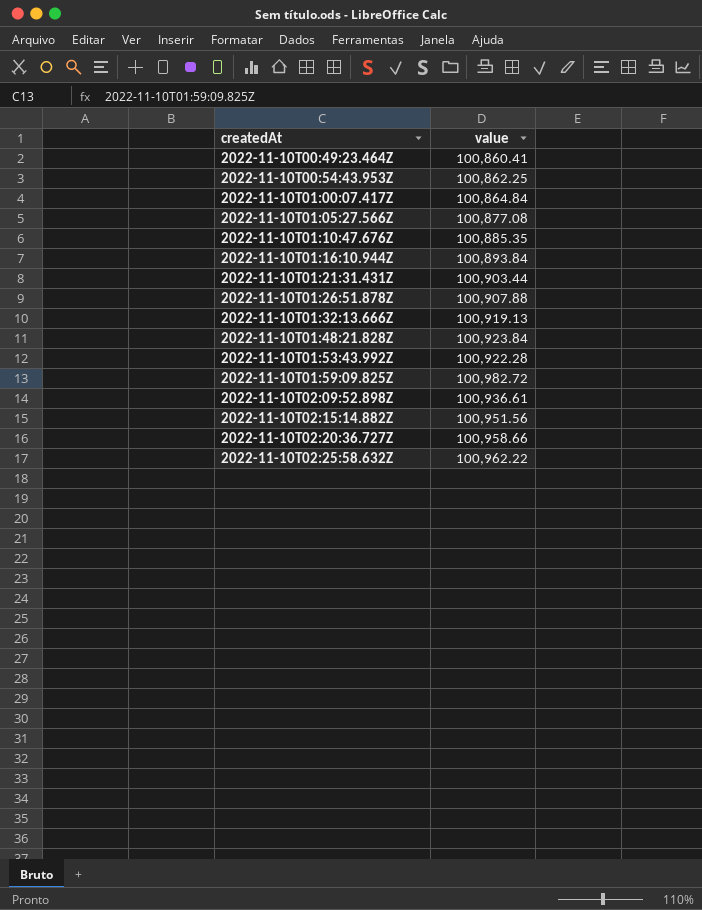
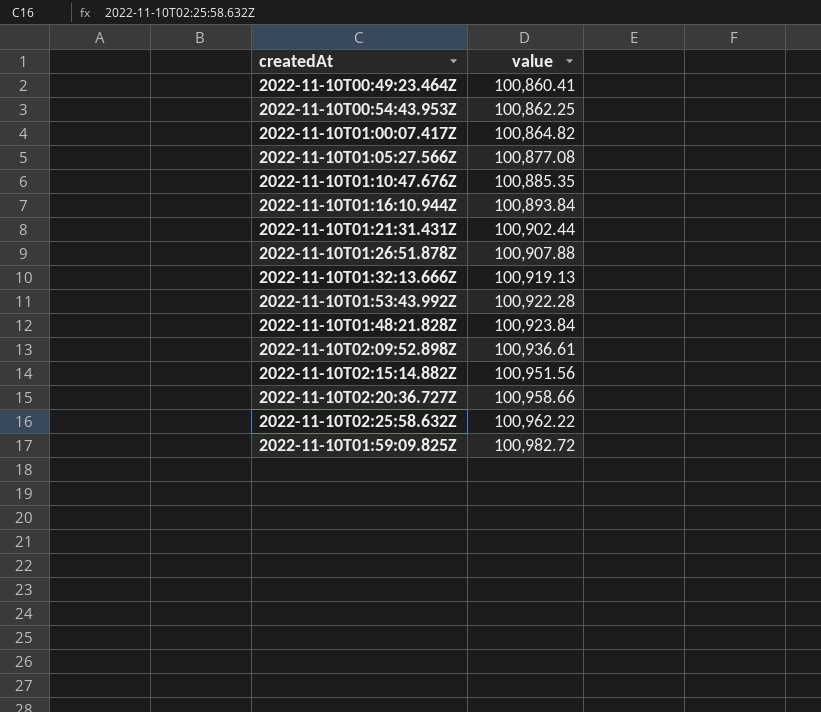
row order: createdAt ascending -> value ascending
2022-11-10T01:00:07.417Z | value: 100,864.84 -> 100,864.82
2022-11-10T01:21:31.431Z | value: 100,903.44 -> 100,902.44

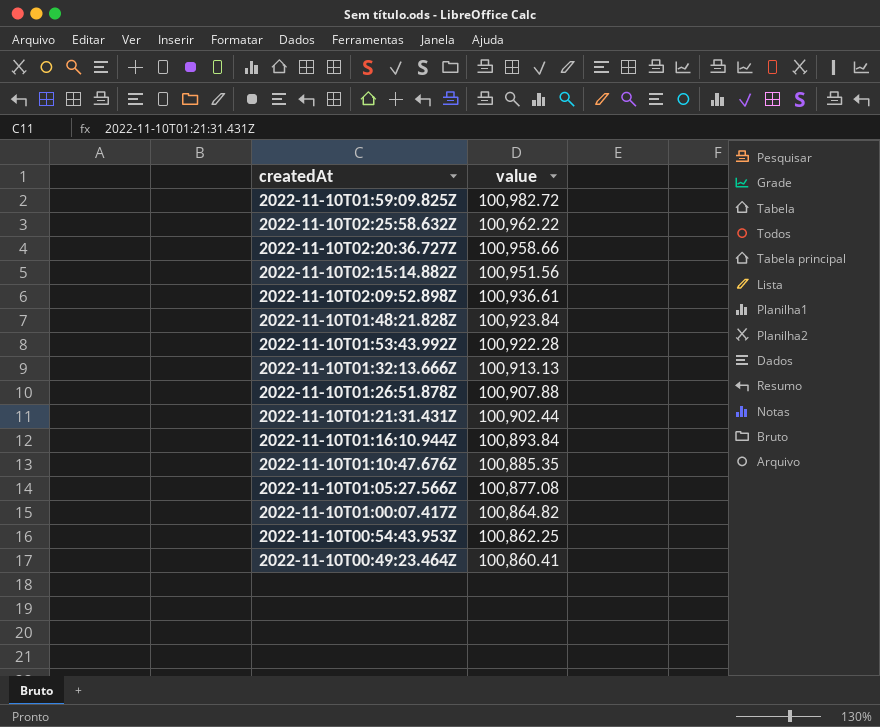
row order: value ascending -> value descending
2022-11-10T01:32:13.666Z | value: 100,919.13 -> 100,913.13

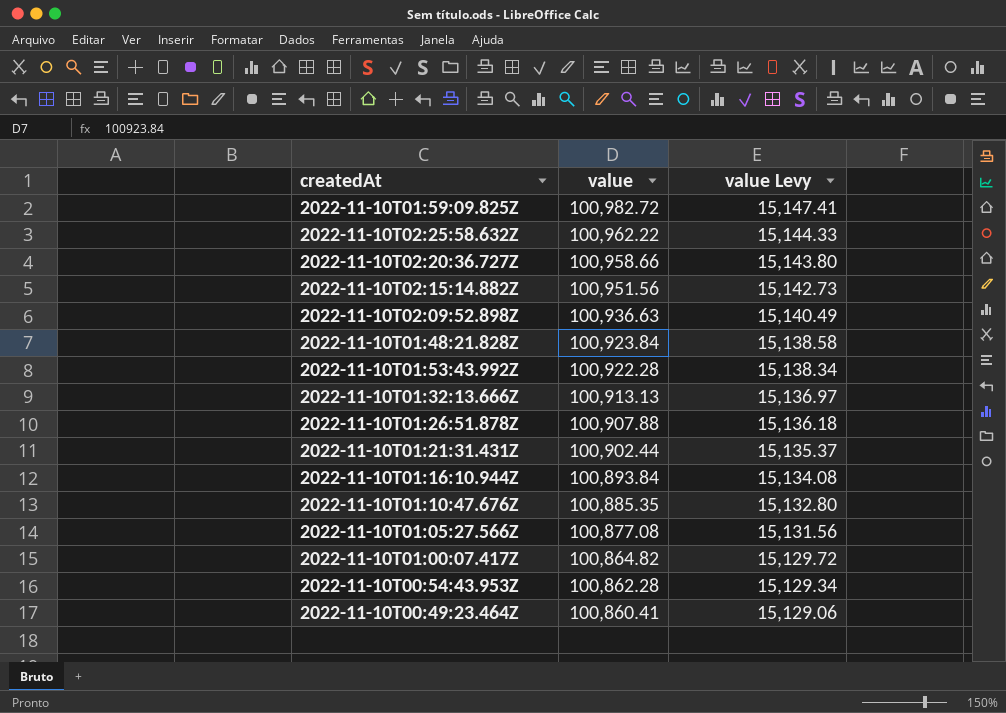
column value Levy | formula: none -> [value] * 0.15
2022-11-10T02:09:52.898Z | value: 100,936.61 -> 100,936.63
2022-11-10T00:54:43.953Z | value: 100,862.25 -> 100,862.28

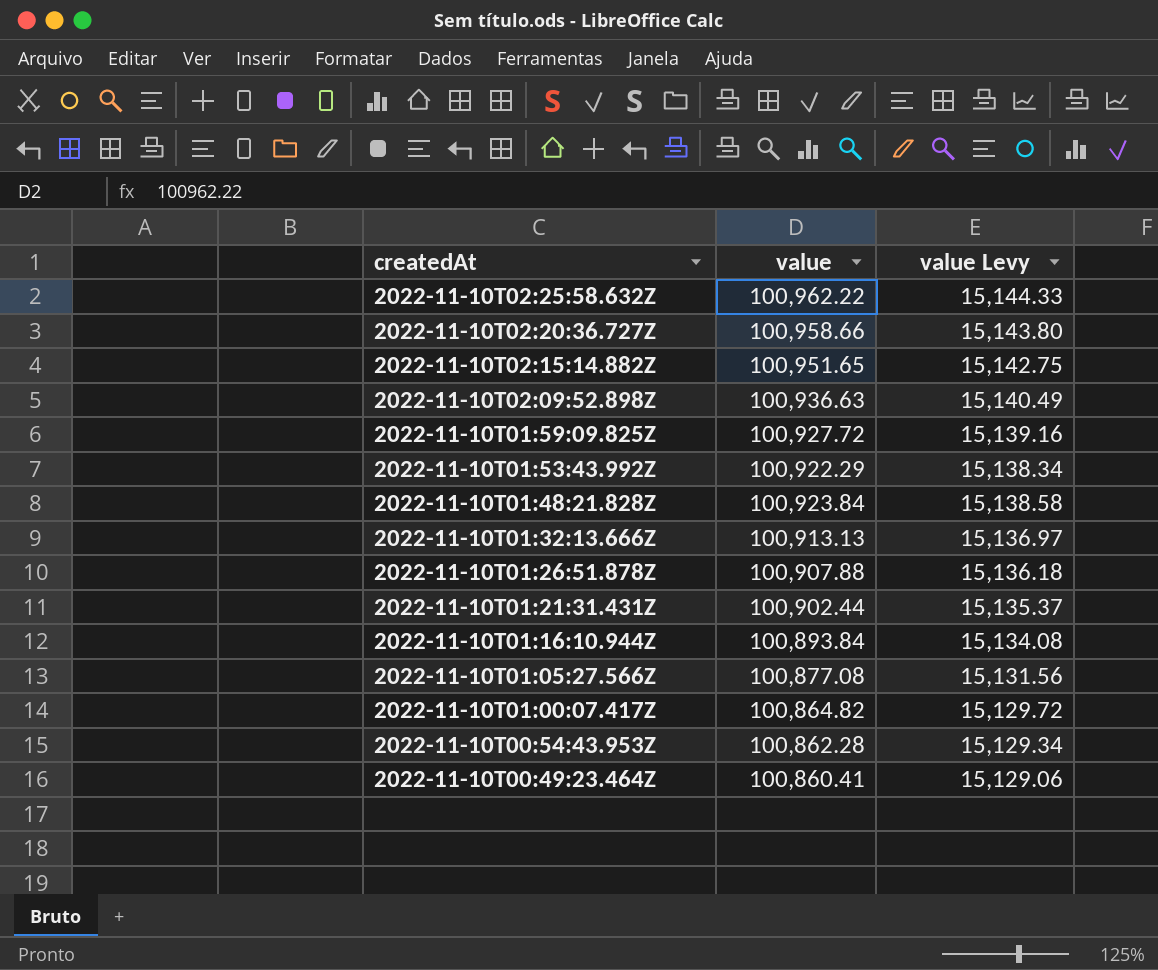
row order: value descending -> createdAt descending
row 2022-11-10T01:10:47.676Z: 100,885.35 | 15,132.80 -> none
2022-11-10T02:15:14.882Z | value: 100,951.56 -> 100,951.65
2022-11-10T02:15:14.882Z | value Levy: 15,142.73 -> 15,142.75
2022-11-10T01:59:09.825Z | value: 100,982.72 -> 100,927.72
2022-11-10T01:59:09.825Z | value Levy: 15,147.41 -> 15,139.16
2022-11-10T01:53:43.992Z | value: 100,922.28 -> 100,922.29

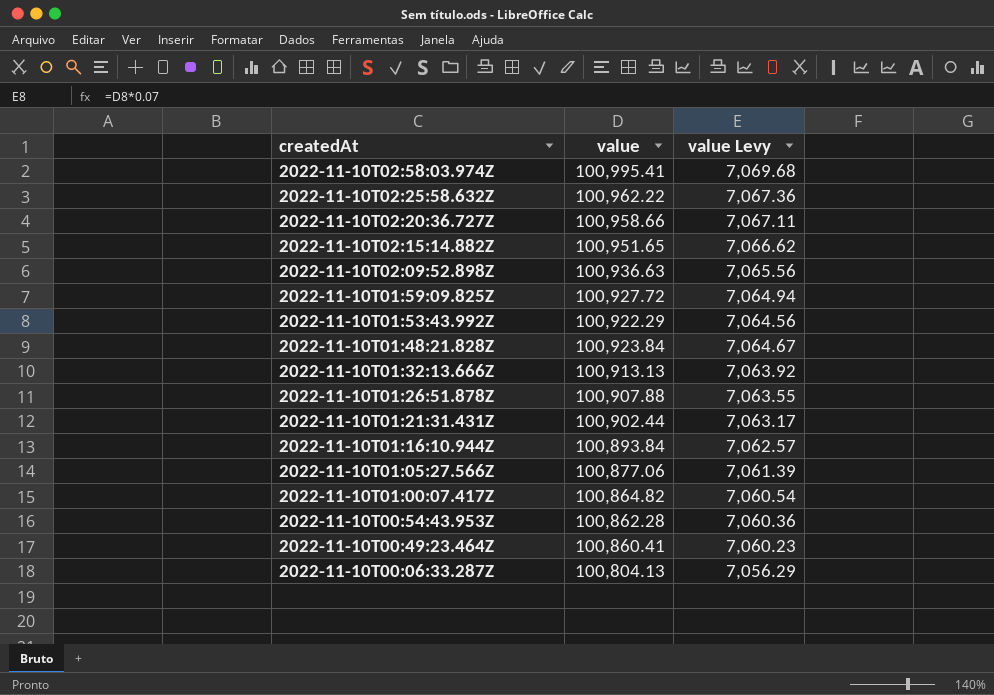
column value Levy | formula: [value] * 0.15 -> [value] * 0.07
row 2022-11-10T02:58:03.974Z: none -> 100,995.41 | 7,069.68
2022-11-10T01:05:27.566Z | value: 100,877.08 -> 100,877.06
row 2022-11-10T00:06:33.287Z: none -> 100,804.13 | 7,056.29

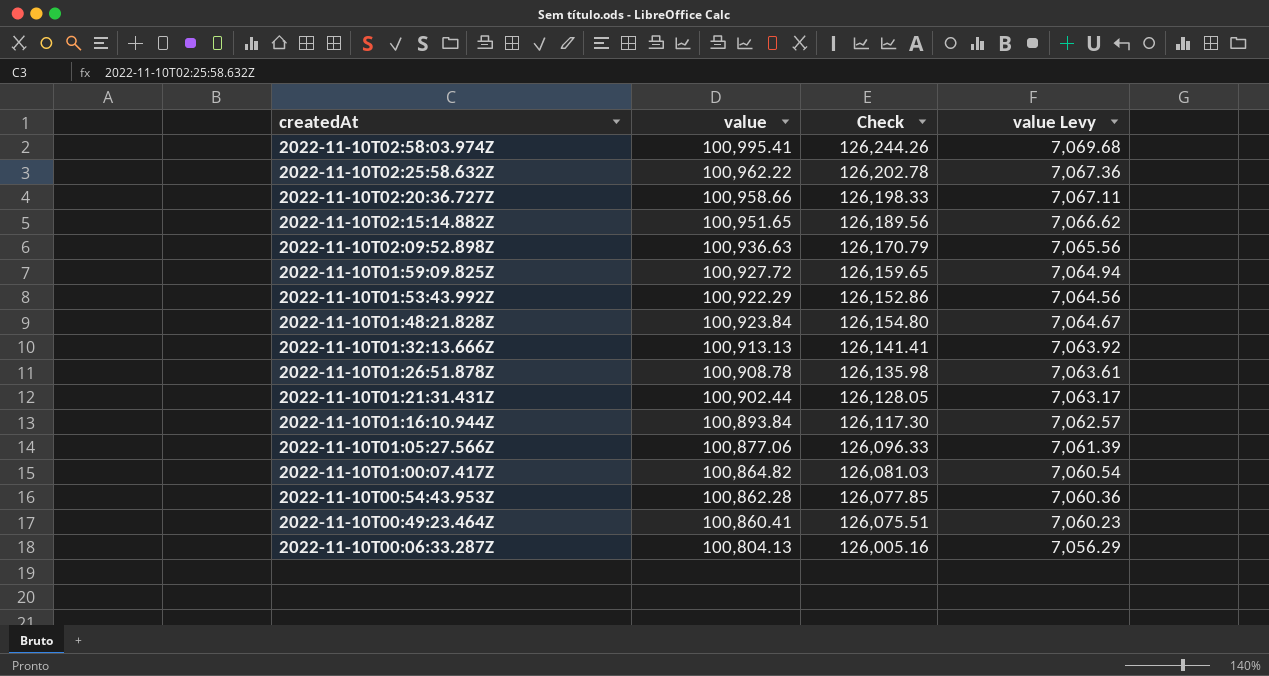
column Check | formula: none -> [value] * 1.25
2022-11-10T01:26:51.878Z | value: 100,907.88 -> 100,908.78
2022-11-10T01:26:51.878Z | value Levy: 7,063.55 -> 7,063.61

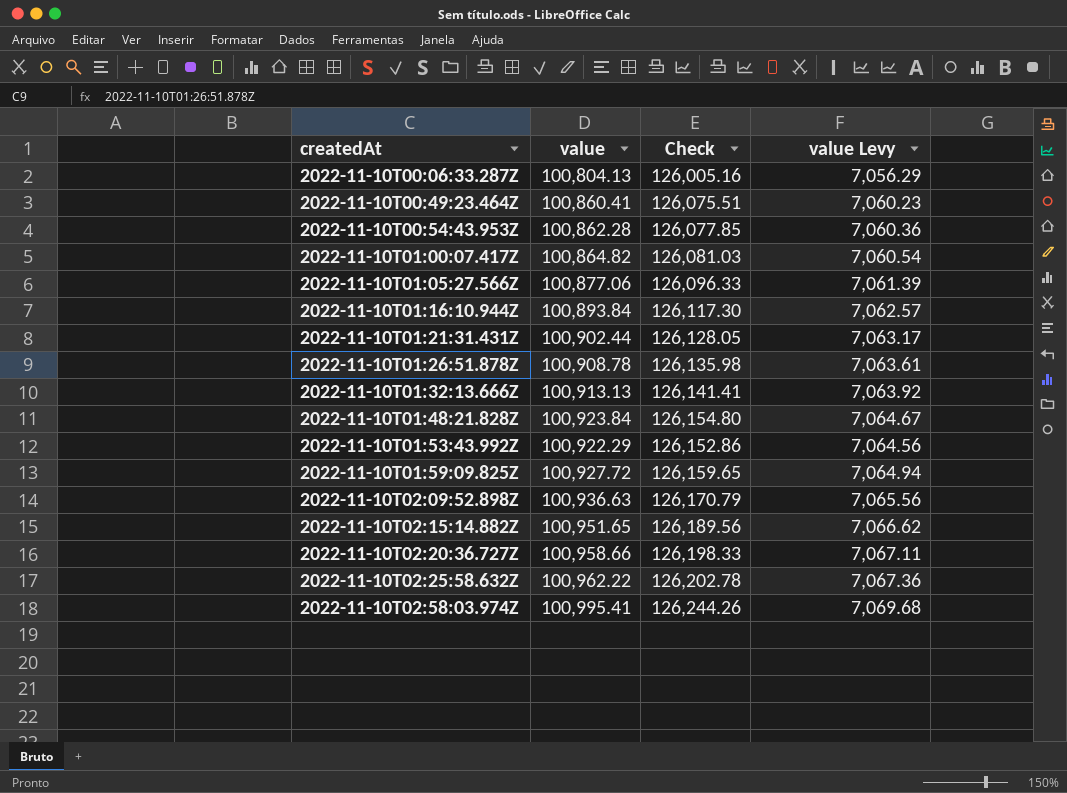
row order: createdAt descending -> createdAt ascending

